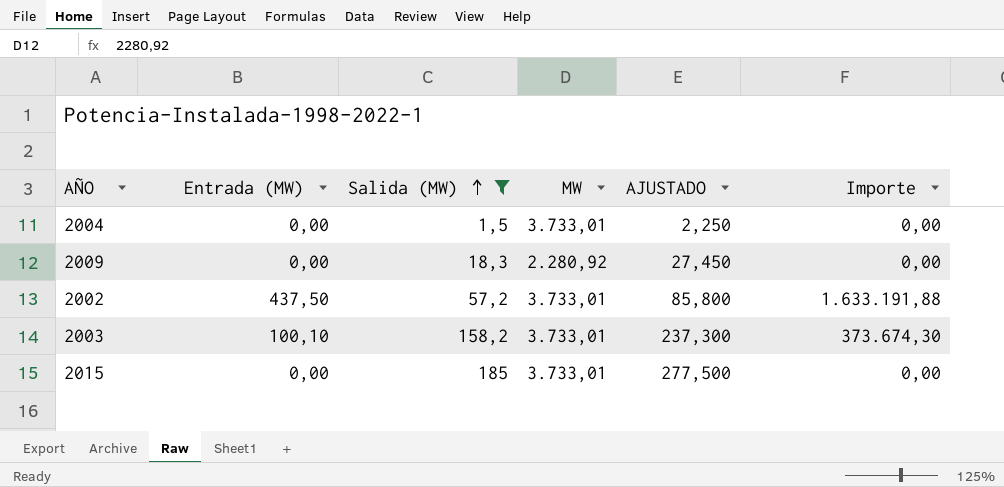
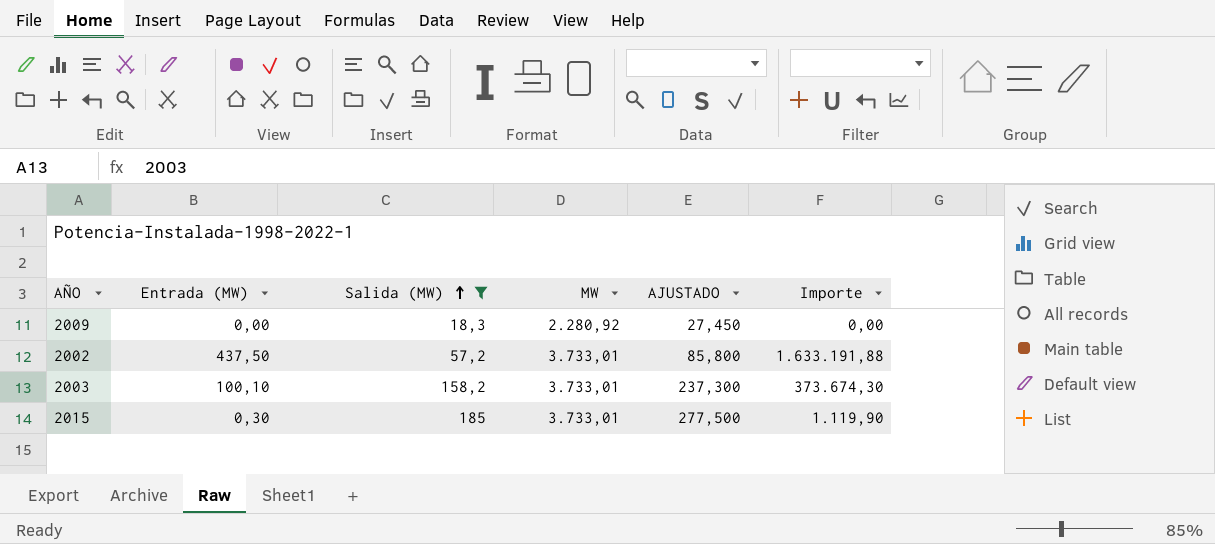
row 2004: 0,00 | 1,5 | 3.733,01 | 2,250 | 0,00 -> none
2015 | Entrada (MW): 0,00 -> 0,30
2015 | Importe: 0,00 -> 1.119,90

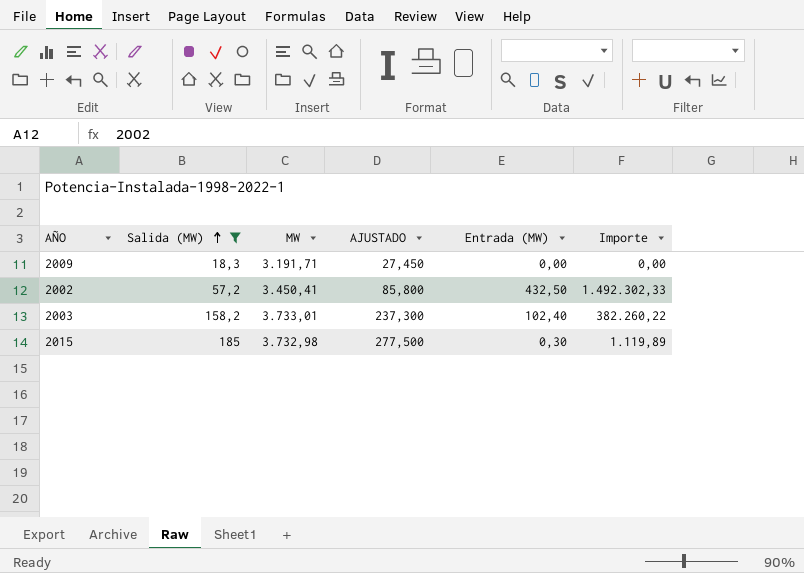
column Entrada (MW) | position: 2 -> 5
2009 | MW: 2.280,92 -> 3.191,71
2002 | MW: 3.733,01 -> 3.450,41
2002 | Entrada (MW): 437,50 -> 432,50
2002 | Importe: 1.633.191,88 -> 1.492.302,33
2003 | Entrada (MW): 100,10 -> 102,40
2003 | Importe: 373.674,30 -> 382.260,22
2015 | MW: 3.733,01 -> 3.732,98
2015 | Importe: 1.119,90 -> 1.119,89

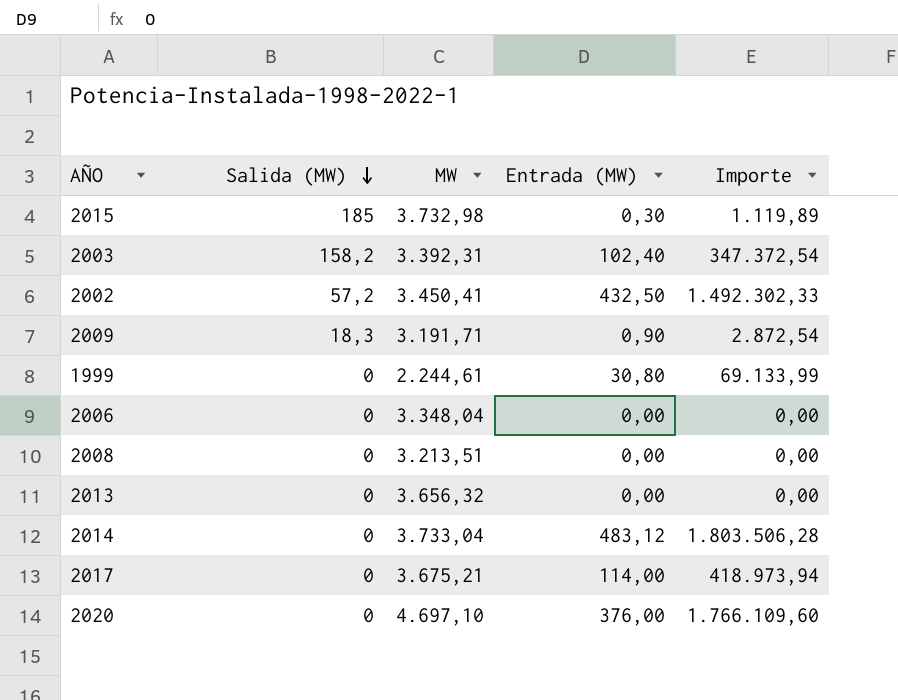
filter: Salida (MW) != 0 -> none
row order: Salida (MW) ascending -> Salida (MW) descending
column AJUSTADO | formula: [Salida (MW)] * 1,5 -> none
2003 | MW: 3.733,01 -> 3.392,31
2003 | Importe: 382.260,22 -> 347.372,54
2009 | Entrada (MW): 0,00 -> 0,90
2009 | Importe: 0,00 -> 2.872,54

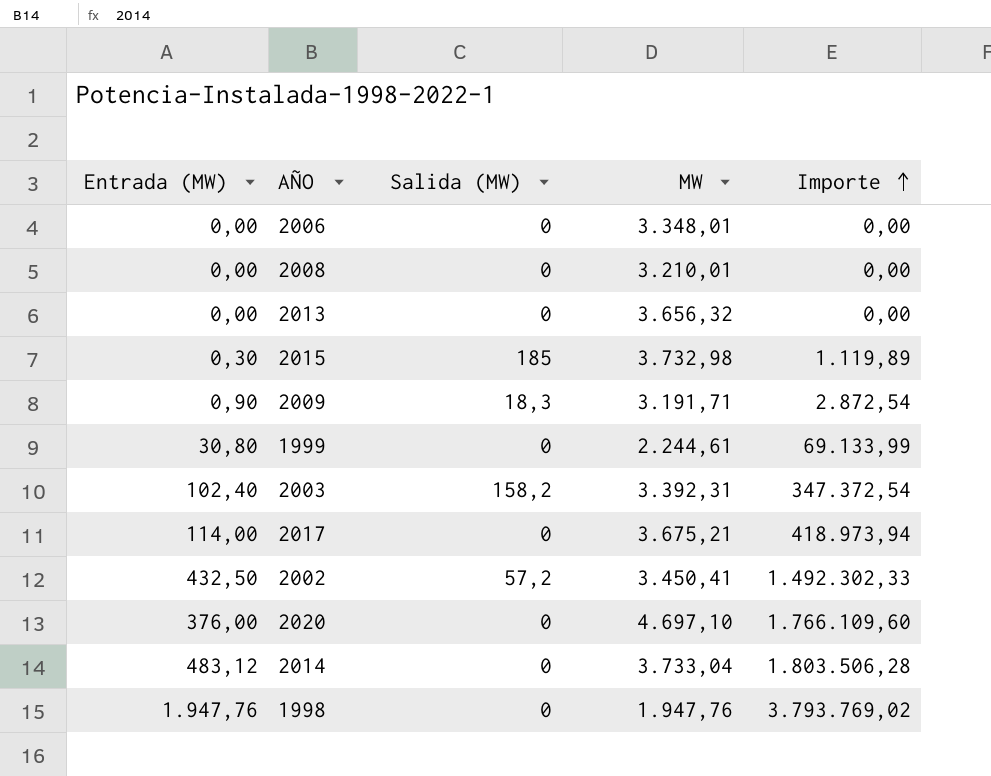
row order: Salida (MW) descending -> Importe ascending
column Entrada (MW) | position: 4 -> 1
2006 | MW: 3.348,04 -> 3.348,01
2008 | MW: 3.213,51 -> 3.210,01
row 1998: none -> 1.947,76 | 0 | 1.947,76 | 3.793.769,02

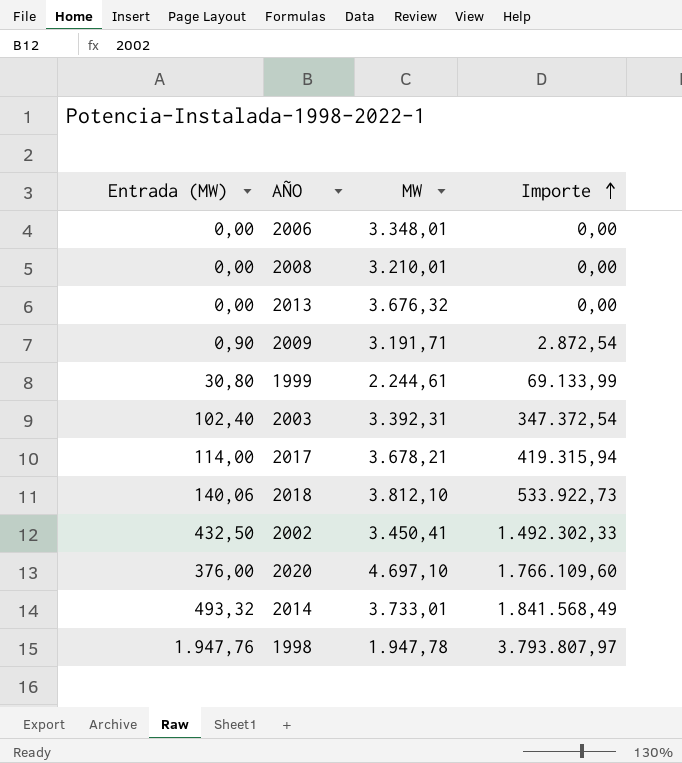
column Salida (MW) | position: 3 -> none
row 2015: 0,30 | 185 | 3.732,98 | 1.119,89 -> none
2013 | MW: 3.656,32 -> 3.676,32
2017 | MW: 3.675,21 -> 3.678,21
2017 | Importe: 418.973,94 -> 419.315,94
row 2018: none -> 140,06 | 3.812,10 | 533.922,73
2014 | Entrada (MW): 483,12 -> 493,32
2014 | MW: 3.733,04 -> 3.733,01
2014 | Importe: 1.803.506,28 -> 1.841.568,49
1998 | MW: 1.947,76 -> 1.947,78
1998 | Importe: 3.793.769,02 -> 3.793.807,97

